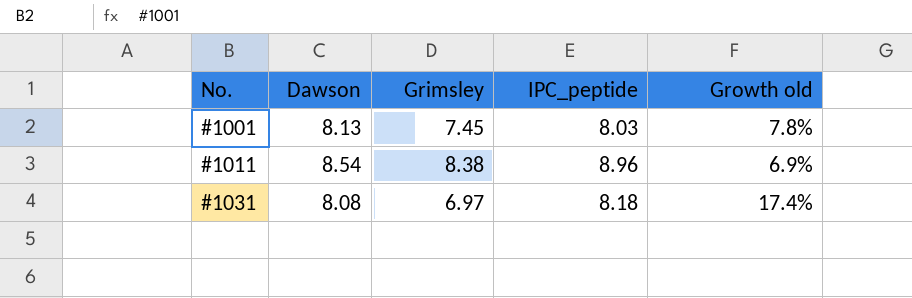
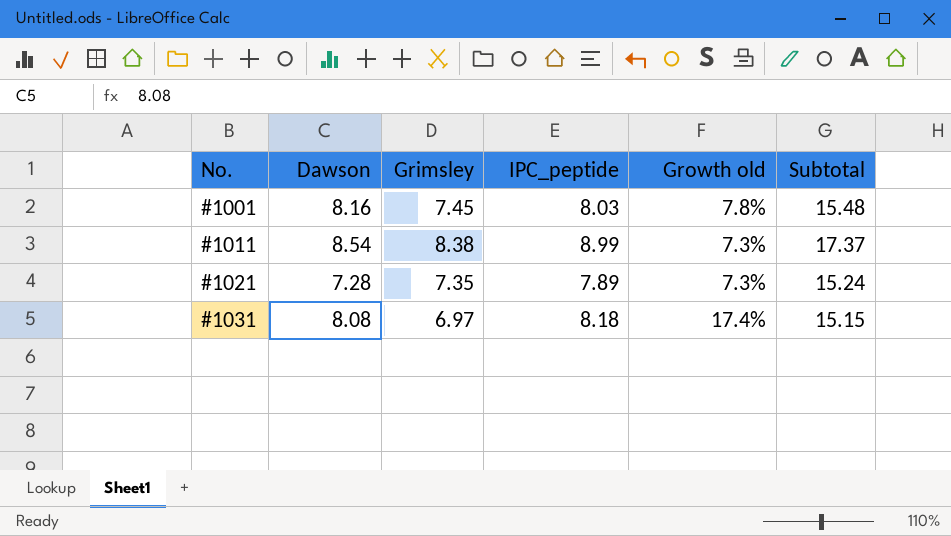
column Subtotal | formula: none -> [Grimsley] + [IPC_peptide]
#1001 | Dawson: 8.13 -> 8.16
#1011 | IPC_peptide: 8.96 -> 8.99
#1011 | Growth old: 6.9% -> 7.3%
row #1021: none -> 7.28 | 7.35 | 7.89 | 7.3% | 15.24

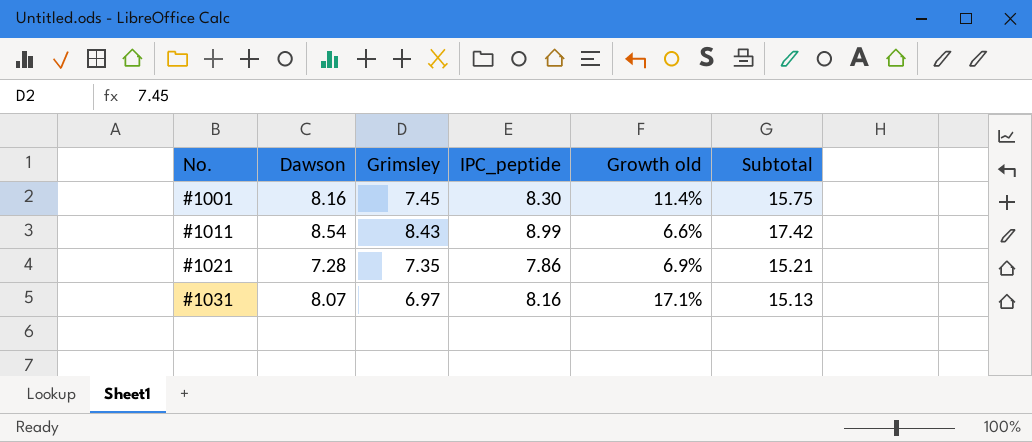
#1001 | IPC_peptide: 8.03 -> 8.30
#1001 | Growth old: 7.8% -> 11.4%
#1001 | Subtotal: 15.48 -> 15.75
#1011 | Grimsley: 8.38 -> 8.43
#1011 | Growth old: 7.3% -> 6.6%
#1011 | Subtotal: 17.37 -> 17.42
#1021 | IPC_peptide: 7.89 -> 7.86
#1021 | Growth old: 7.3% -> 6.9%
#1021 | Subtotal: 15.24 -> 15.21
#1031 | Dawson: 8.08 -> 8.07
#1031 | IPC_peptide: 8.18 -> 8.16
#1031 | Growth old: 17.4% -> 17.1%
#1031 | Subtotal: 15.15 -> 15.13

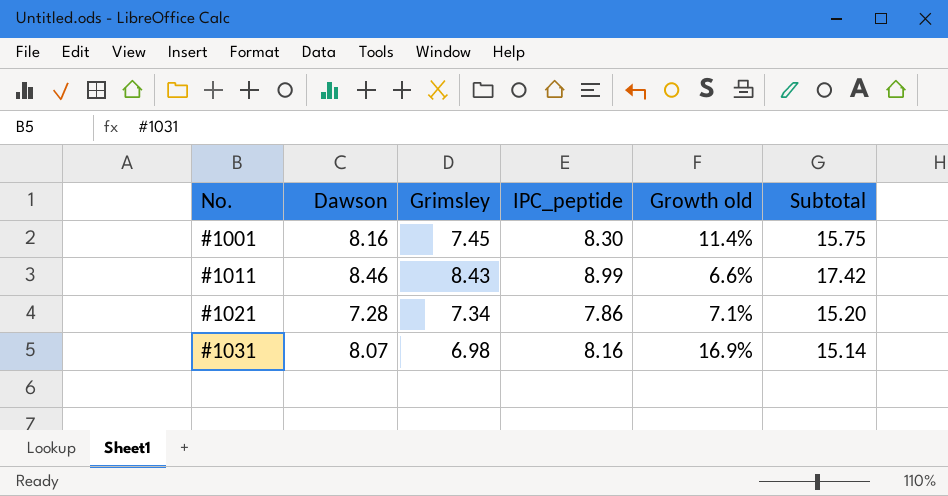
#1011 | Dawson: 8.54 -> 8.46
#1021 | Grimsley: 7.35 -> 7.34
#1021 | Growth old: 6.9% -> 7.1%
#1021 | Subtotal: 15.21 -> 15.20
#1031 | Grimsley: 6.97 -> 6.98
#1031 | Growth old: 17.1% -> 16.9%
#1031 | Subtotal: 15.13 -> 15.14

